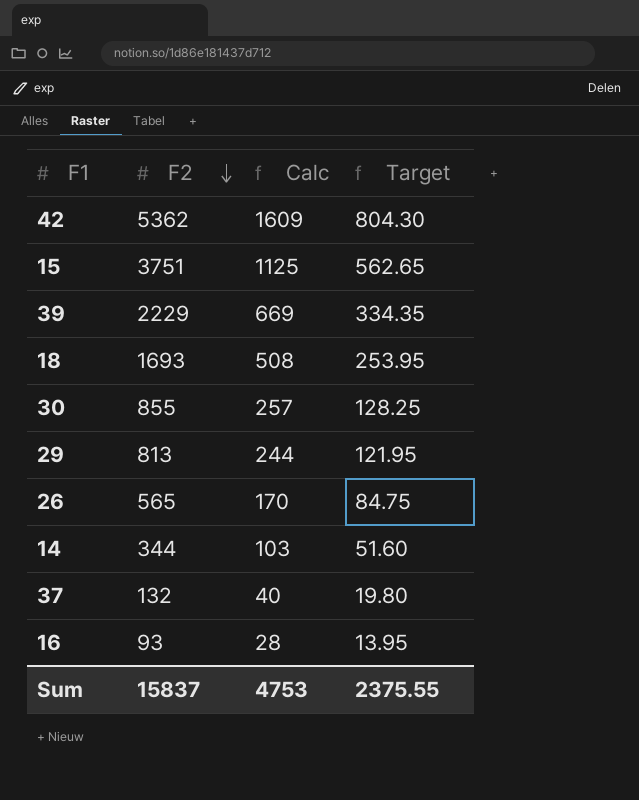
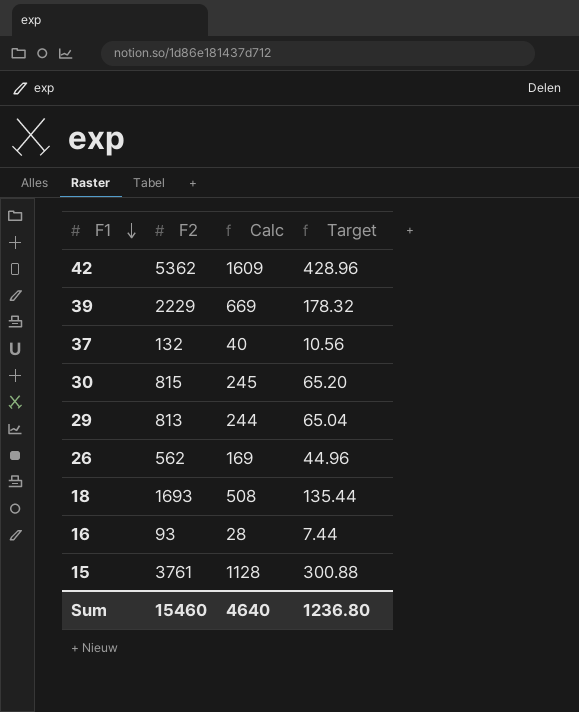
row order: F2 descending -> F1 descending
column Target | formula: [F2] * 0.15 -> [F2] * 0.08
row 14: 344 | 103 | 51.60 -> none
30 | F2: 855 -> 815
30 | Calc: 257 -> 245
26 | F2: 565 -> 562
26 | Calc: 170 -> 169
15 | F2: 3751 -> 3761
15 | Calc: 1125 -> 1128
Sum | F2: 15837 -> 15460
Sum | Calc: 4753 -> 4640
Sum | Target: 2375.55 -> 1236.80

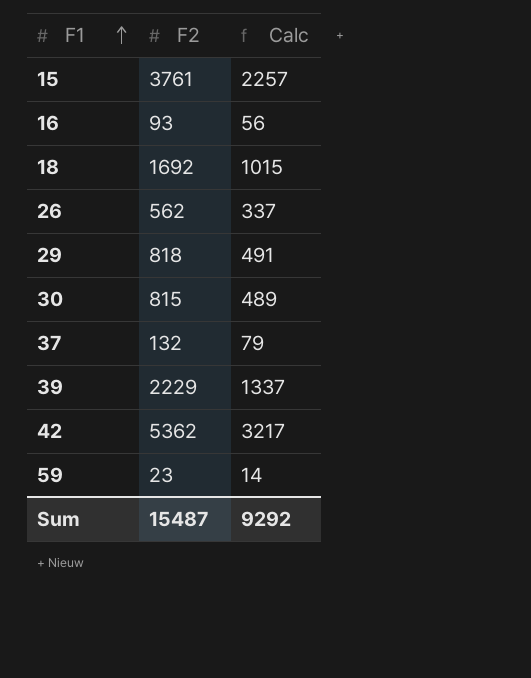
row order: F1 descending -> F1 ascending
column Target | formula: [F2] * 0.08 -> none
column Calc | formula: [F2] * 0.3 -> [F2] * 0.6
18 | F2: 1693 -> 1692
29 | F2: 813 -> 818
row 59: none -> 23 | 14
Sum | F2: 15460 -> 15487
Sum | Calc: 4640 -> 9292

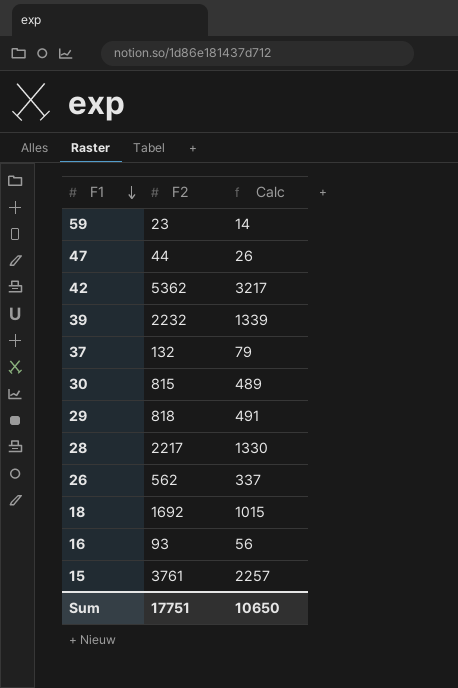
row order: F1 ascending -> F1 descending
row 47: none -> 44 | 26
39 | F2: 2229 -> 2232
39 | Calc: 1337 -> 1339
row 28: none -> 2217 | 1330
Sum | F2: 15487 -> 17751
Sum | Calc: 9292 -> 10650

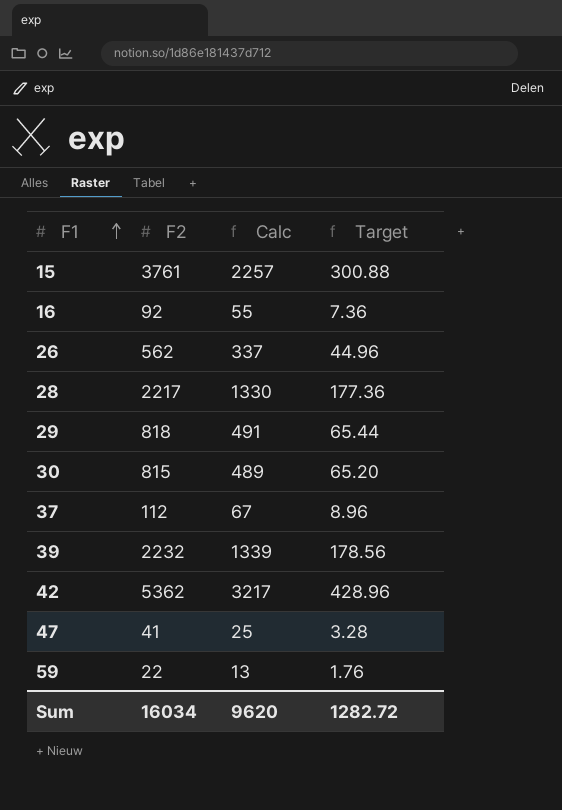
row order: F1 descending -> F1 ascending
column Target | formula: none -> [F2] * 0.08
row 18: 1692 | 1015 -> none
16 | F2: 93 -> 92
16 | Calc: 56 -> 55
37 | F2: 132 -> 112
37 | Calc: 79 -> 67
47 | F2: 44 -> 41
47 | Calc: 26 -> 25
59 | F2: 23 -> 22
59 | Calc: 14 -> 13
Sum | F2: 17751 -> 16034
Sum | Calc: 10650 -> 9620

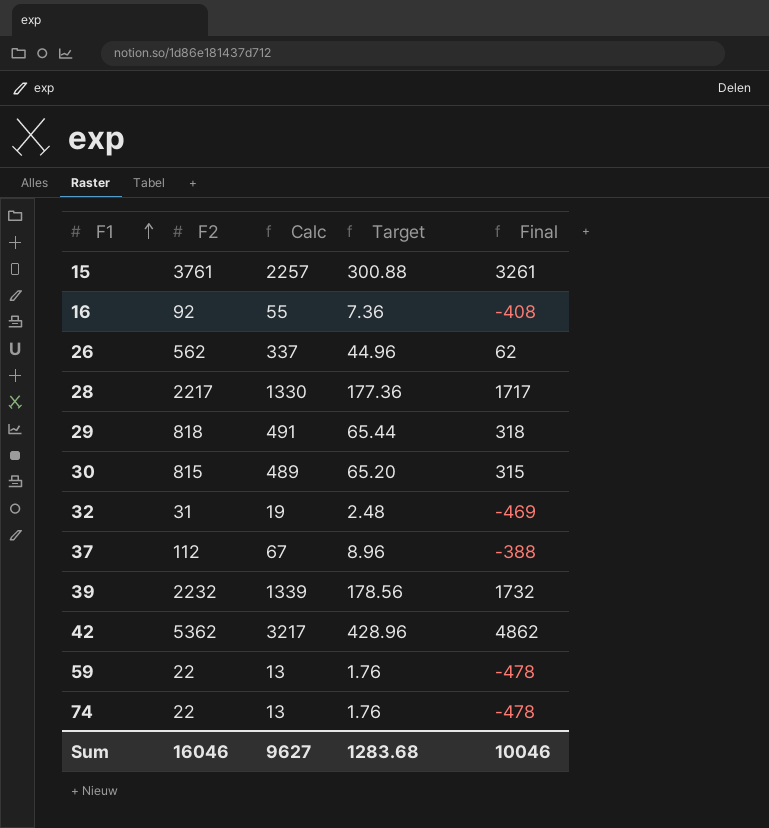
column Final | formula: none -> [F2] - 500
row 47: 41 | 25 | 3.28 -> none
row 32: none -> 31 | 19 | 2.48 | -469
row 74: none -> 22 | 13 | 1.76 | -478
Sum | F2: 16034 -> 16046
Sum | Calc: 9620 -> 9627
Sum | Target: 1282.72 -> 1283.68

